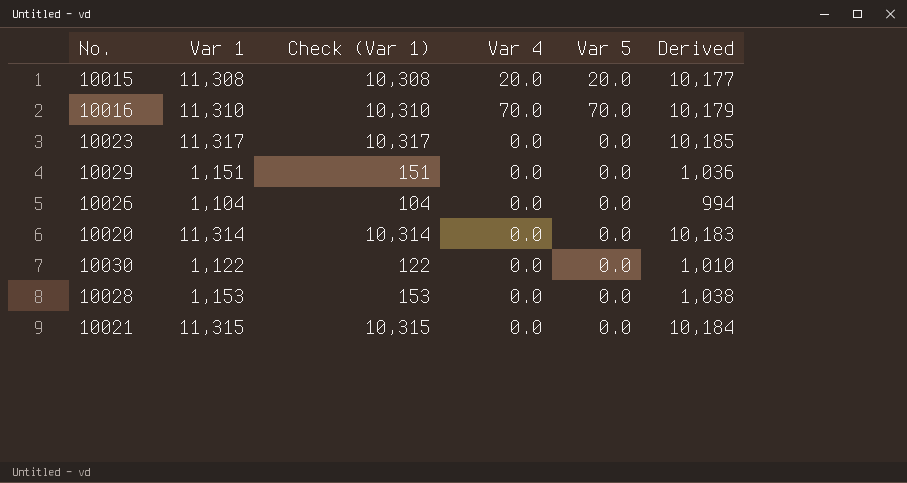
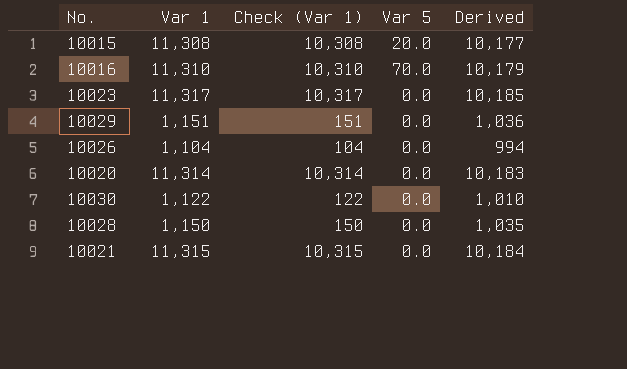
column Var 4 | position: 4 -> none
10028 | Var 1: 1,153 -> 1,150
10028 | Check (Var 1): 153 -> 150
10028 | Derived: 1,038 -> 1,035

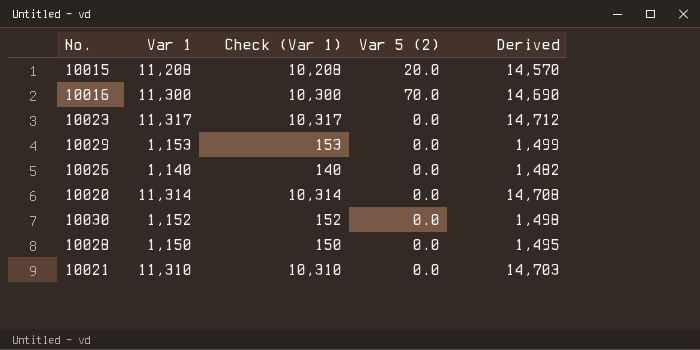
column name: Var 5 -> Var 5 (2)
column Derived | formula: [Var 1] * 0.9 -> [Var 1] * 1.3
10015 | Var 1: 11,308 -> 11,208
10015 | Check (Var 1): 10,308 -> 10,208
10016 | Var 1: 11,310 -> 11,300
10016 | Check (Var 1): 10,310 -> 10,300
10029 | Var 1: 1,151 -> 1,153
10029 | Check (Var 1): 151 -> 153
10026 | Var 1: 1,104 -> 1,140
10026 | Check (Var 1): 104 -> 140
10030 | Var 1: 1,122 -> 1,152
10030 | Check (Var 1): 122 -> 152
10021 | Var 1: 11,315 -> 11,310
10021 | Check (Var 1): 10,315 -> 10,310

